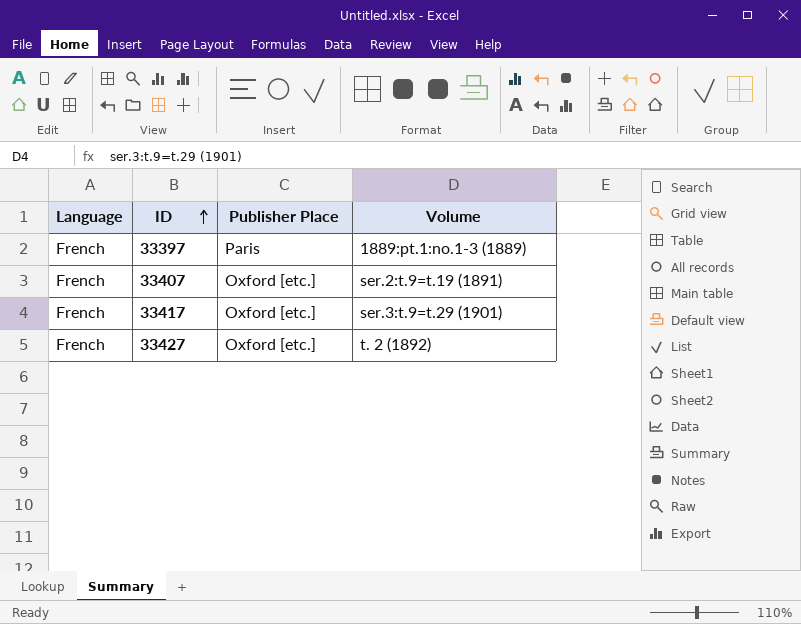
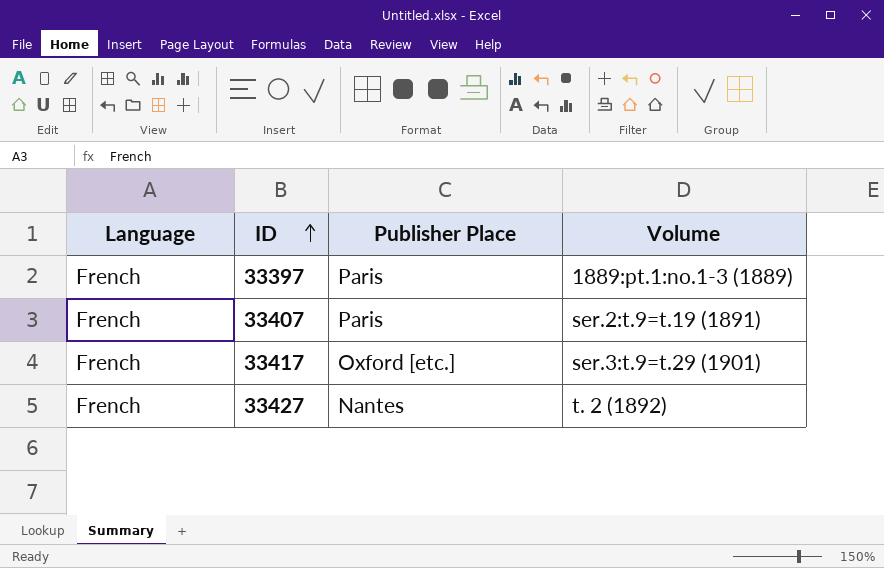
33407 | Publisher Place: Oxford [etc.] -> Paris
33427 | Publisher Place: Oxford [etc.] -> Nantes

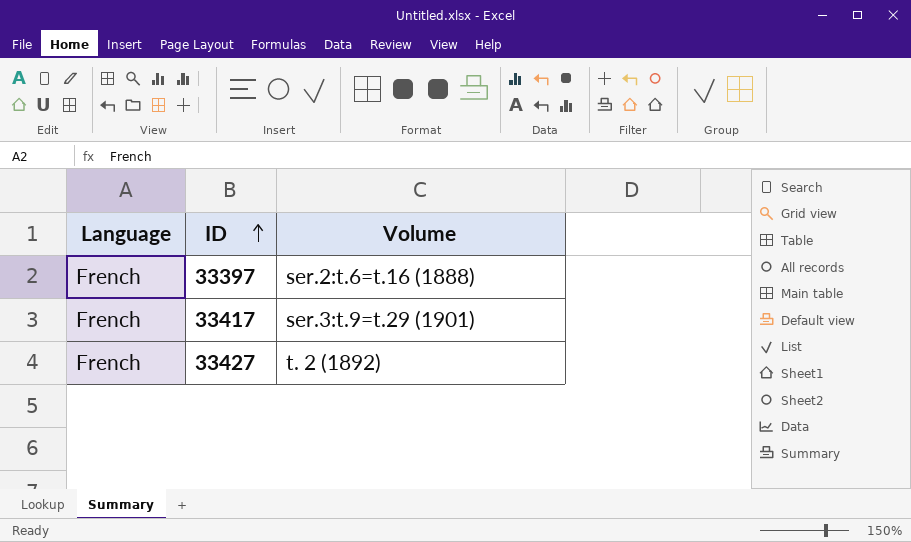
column Publisher Place | position: 3 -> none
row 33407: French | Paris | ser.2:t.9=t.19 (1891) -> none
33397 | Volume: 1889:pt.1:no.1-3 (1889) -> ser.2:t.6=t.16 (1888)

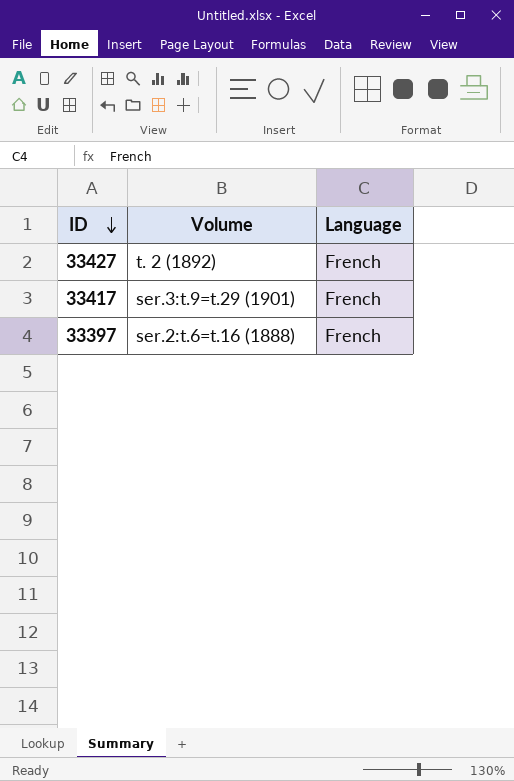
row order: ID ascending -> ID descending
column Language | position: 1 -> 3

